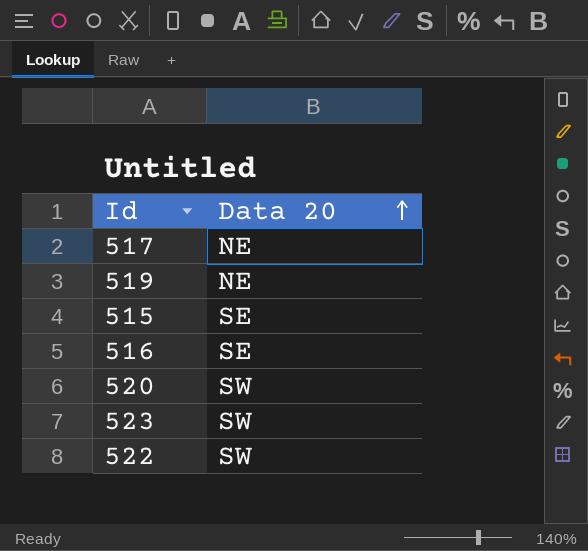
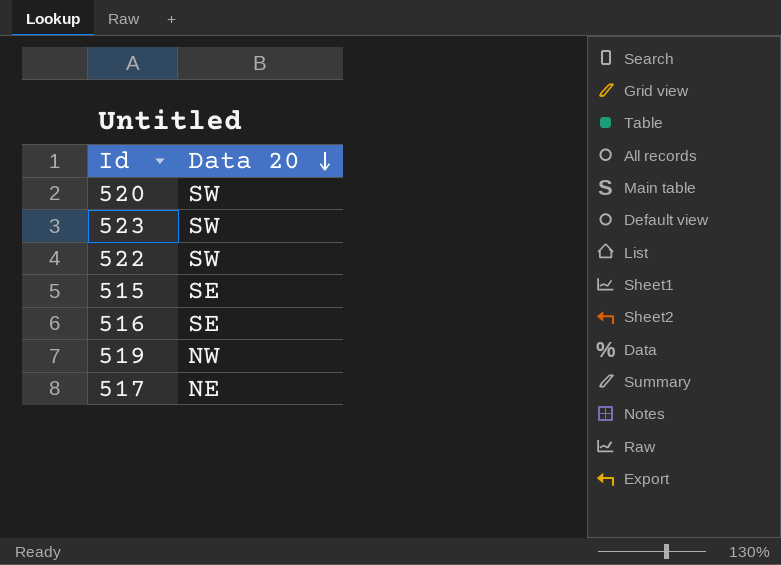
row order: Data 20 ascending -> Data 20 descending
519 | Data 20: NE -> NW

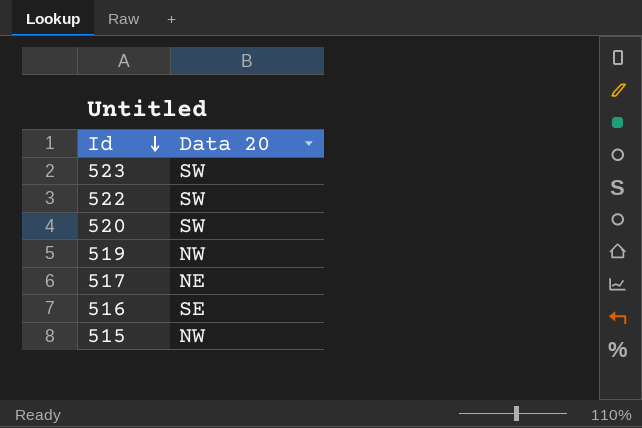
row order: Data 20 descending -> Id descending
515 | Data 20: SE -> NW

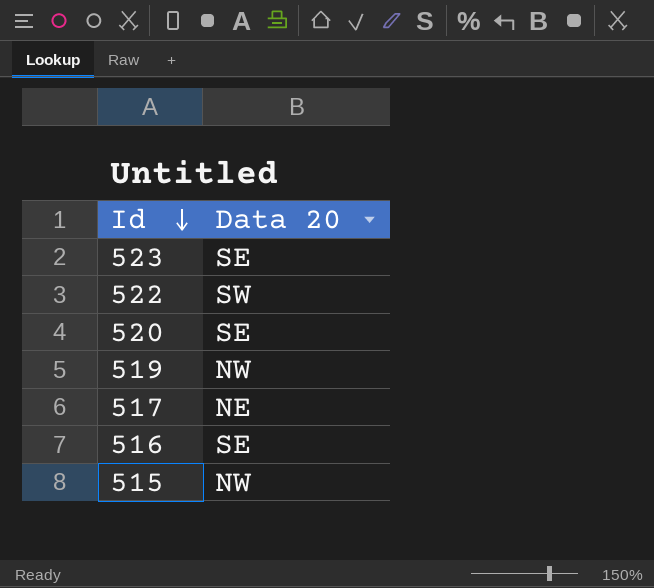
523 | Data 20: SW -> SE
520 | Data 20: SW -> SE

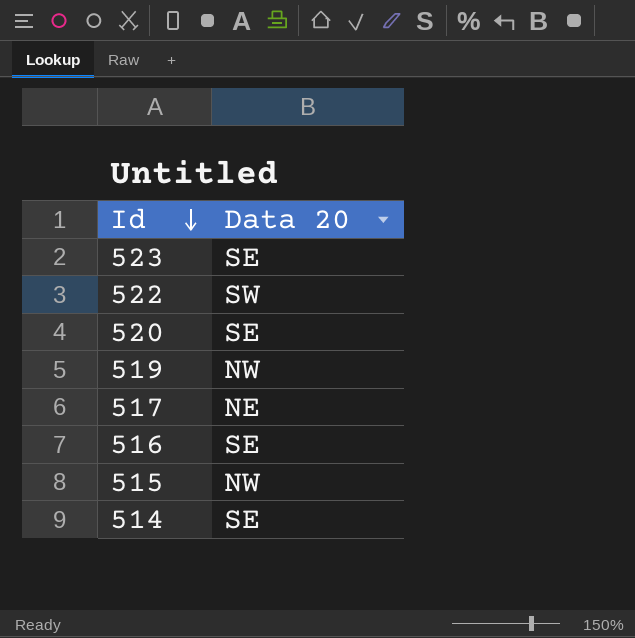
row 514: none -> SE

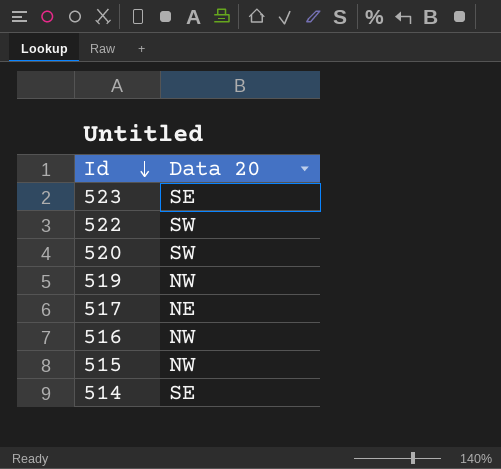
520 | Data 20: SE -> SW
516 | Data 20: SE -> NW

